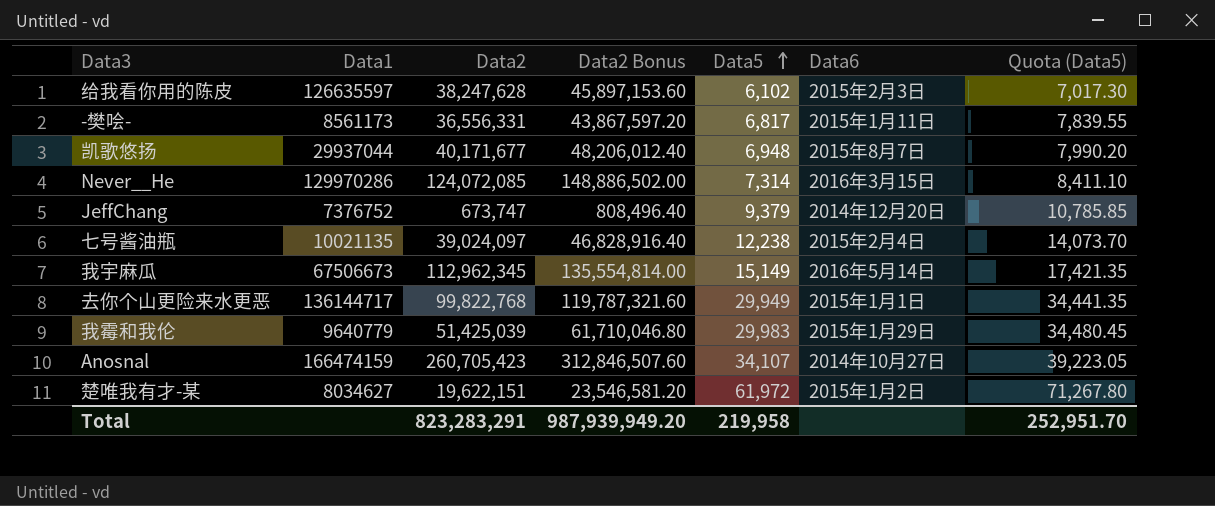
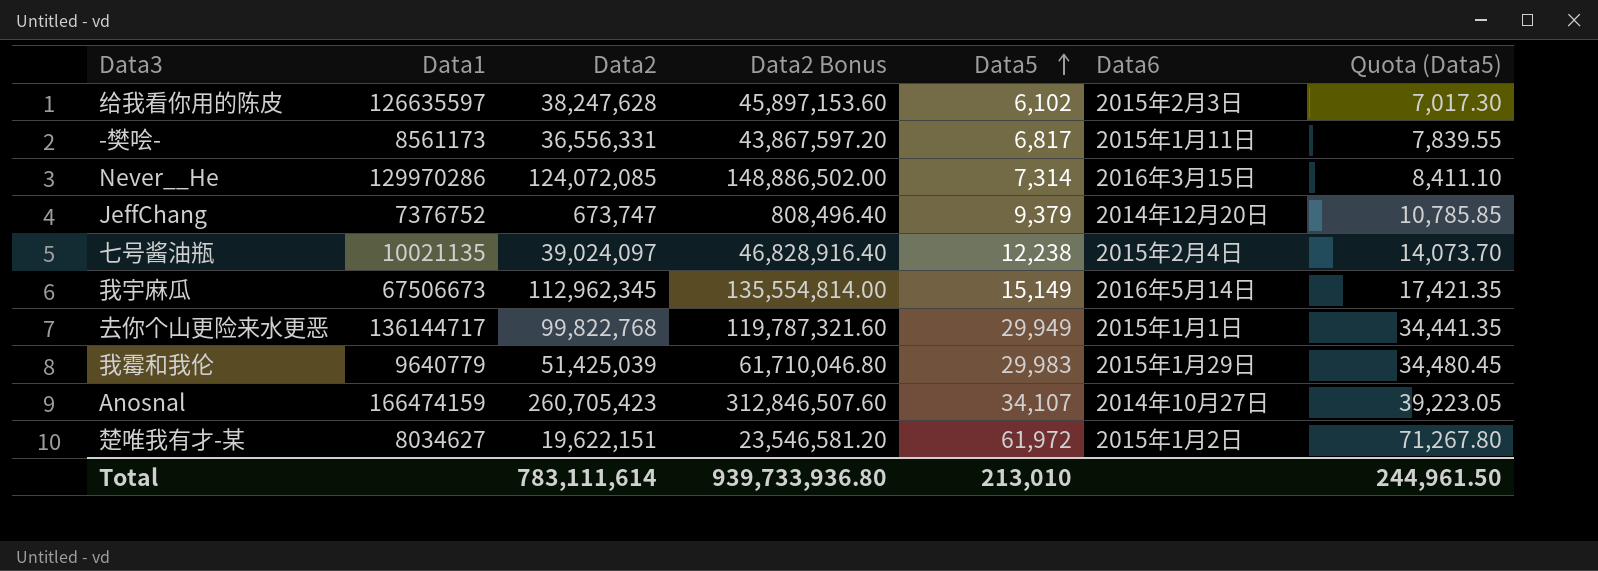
row 凯歌悠扬: 29937044 | 40,171,677 | 48,206,012.40 | 6,948 | 2015年8月7日 | 7,990.20 -> none
Total | Data2: 823,283,291 -> 783,111,614
Total | Data2 Bonus: 987,939,949.20 -> 939,733,936.80
Total | Data5: 219,958 -> 213,010
Total | Quota (Data5): 252,951.70 -> 244,961.50

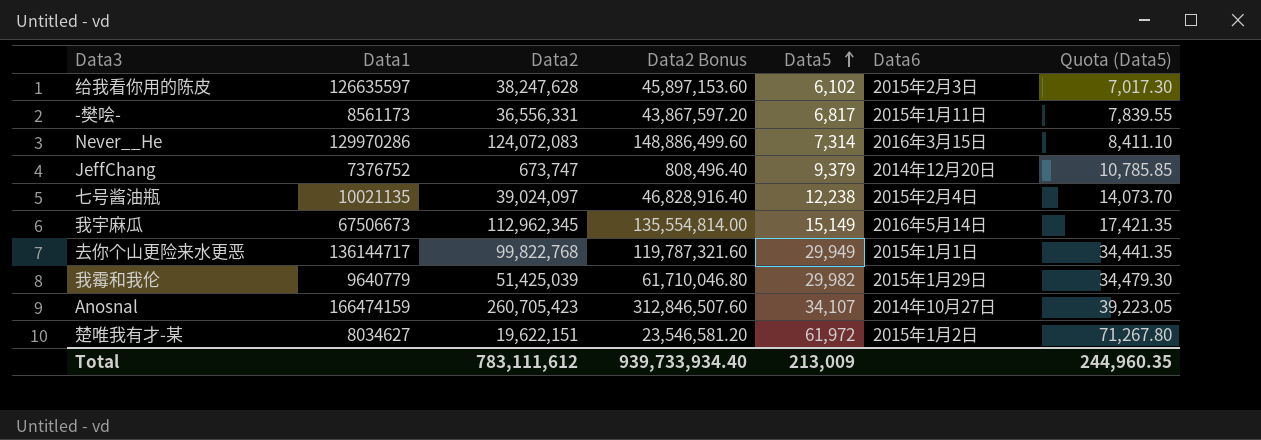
Never__He | Data2: 124,072,085 -> 124,072,083
Never__He | Data2 Bonus: 148,886,502.00 -> 148,886,499.60
我霉和我伦 | Data5: 29,983 -> 29,982
我霉和我伦 | Quota (Data5): 34,480.45 -> 34,479.30
Total | Data2: 783,111,614 -> 783,111,612
Total | Data2 Bonus: 939,733,936.80 -> 939,733,934.40
Total | Data5: 213,010 -> 213,009
Total | Quota (Data5): 244,961.50 -> 244,960.35

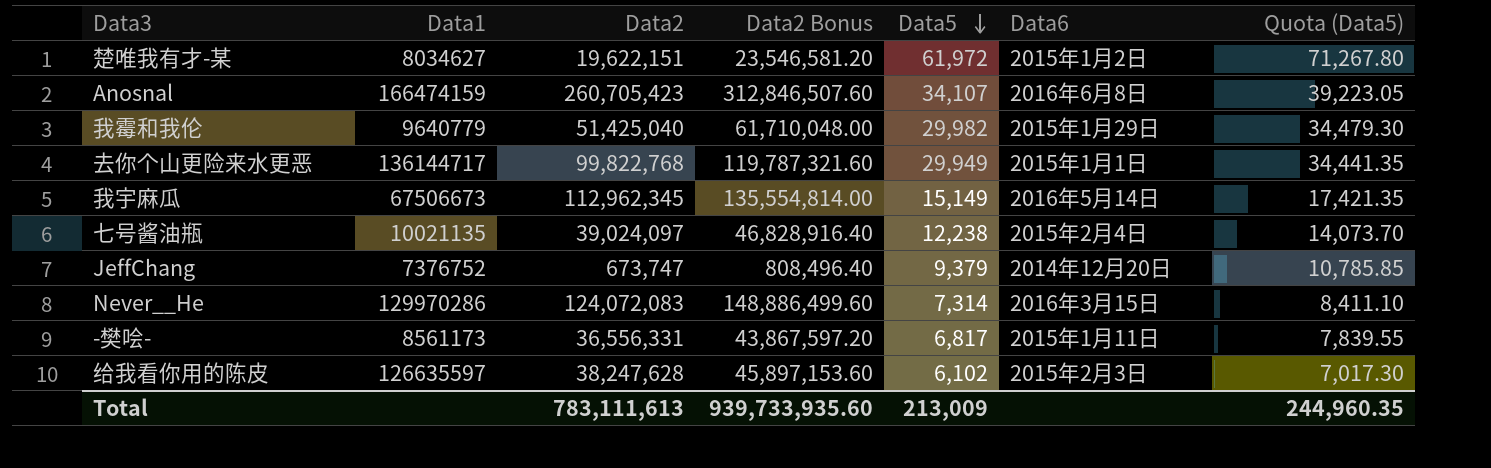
row order: Data5 ascending -> Data5 descending
Anosnal | Data6: 2014年10月27日 -> 2016年6月8日
我霉和我伦 | Data2: 51,425,039 -> 51,425,040
我霉和我伦 | Data2 Bonus: 61,710,046.80 -> 61,710,048.00
Total | Data2: 783,111,612 -> 783,111,613
Total | Data2 Bonus: 939,733,934.40 -> 939,733,935.60

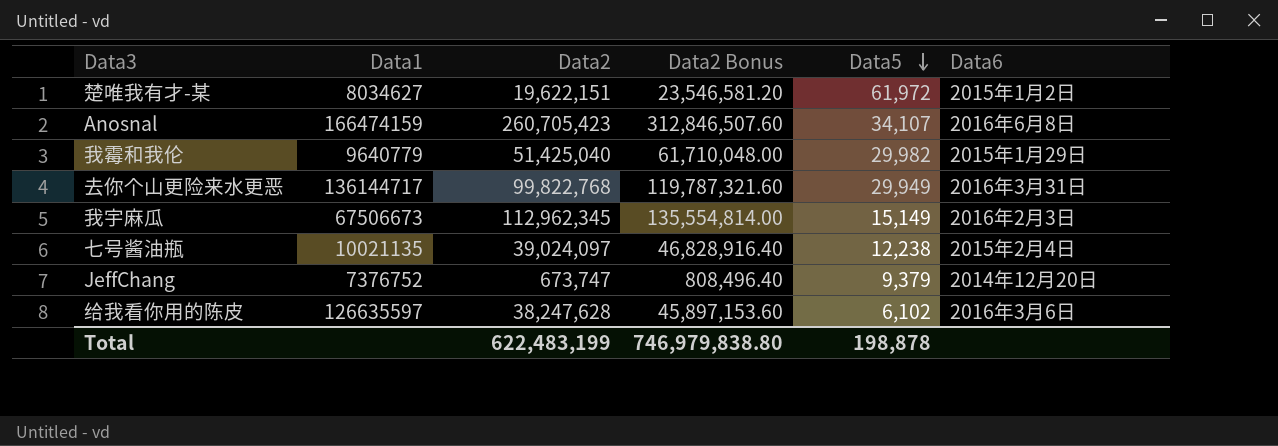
column Quota (Data5) | formula: [Data5] * 1.15 -> none
row Never__He: 129970286 | 124,072,083 | 148,886,499.60 | 7,314 | 2016年3月15日 | 8,411.10 -> none
row -樊哙-: 8561173 | 36,556,331 | 43,867,597.20 | 6,817 | 2015年1月11日 | 7,839.55 -> none
去你个山更险来水更恶 | Data6: 2015年1月1日 -> 2016年3月31日
我宇麻瓜 | Data6: 2016年5月14日 -> 2016年2月3日
给我看你用的陈皮 | Data6: 2015年2月3日 -> 2016年3月6日
Total | Data2: 783,111,613 -> 622,483,199
Total | Data2 Bonus: 939,733,935.60 -> 746,979,838.80
Total | Data5: 213,009 -> 198,878

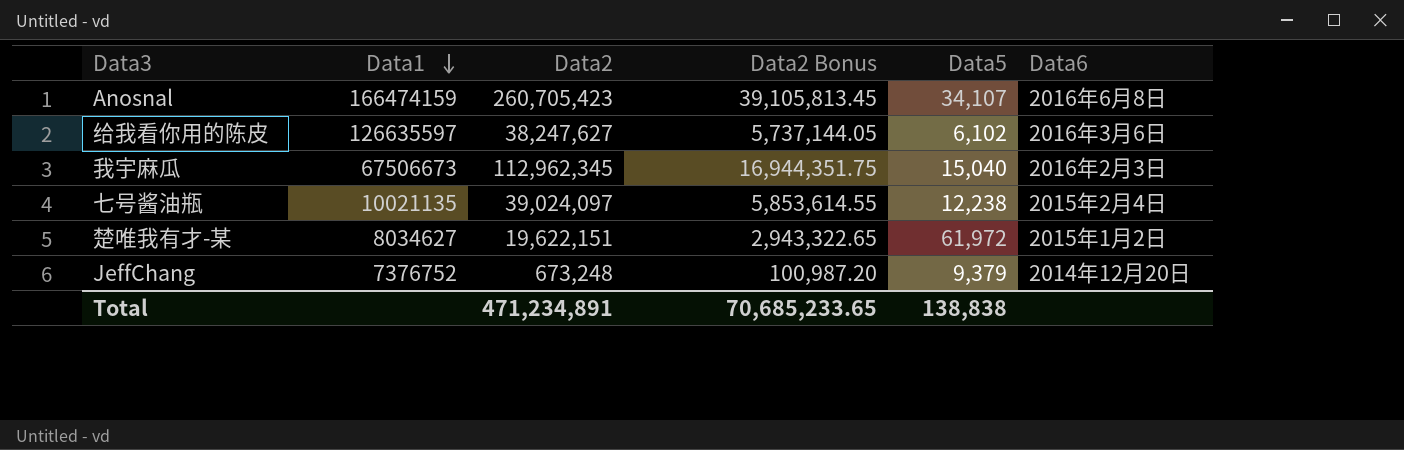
row order: Data5 descending -> Data1 descending
column Data2 Bonus | formula: [Data2] * 1.2 -> [Data2] * 0.15
row 我霉和我伦: 9640779 | 51,425,040 | 61,710,048.00 | 29,982 | 2015年1月29日 -> none
row 去你个山更险来水更恶: 136144717 | 99,822,768 | 119,787,321.60 | 29,949 | 2016年3月31日 -> none
给我看你用的陈皮 | Data2: 38,247,628 -> 38,247,627
我宇麻瓜 | Data5: 15,149 -> 15,040
JeffChang | Data2: 673,747 -> 673,248
Total | Data2: 622,483,199 -> 471,234,891
Total | Data2 Bonus: 746,979,838.80 -> 70,685,233.65
Total | Data5: 198,878 -> 138,838

